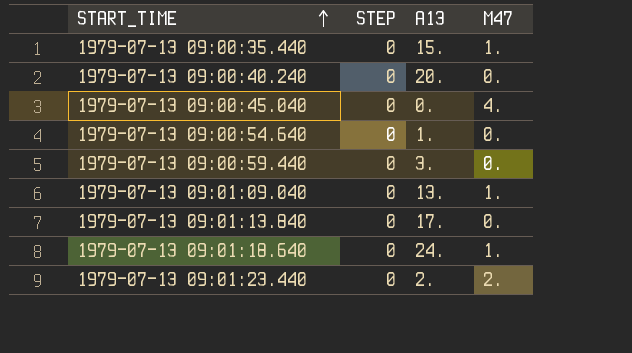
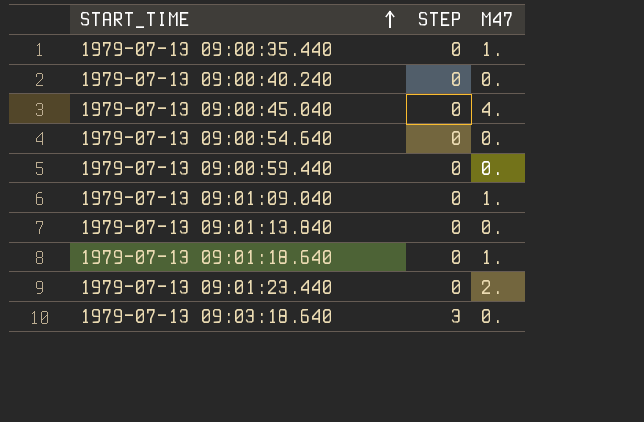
column A13 | position: 3 -> none
row 1979-07-13 09:03:18.640: none -> 3 | 0.

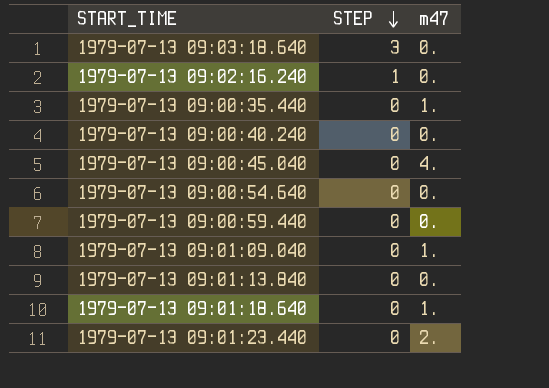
row order: START_TIME ascending -> STEP descending
column name: M47 -> m47
row 1979-07-13 09:02:16.240: none -> 1 | 0.

